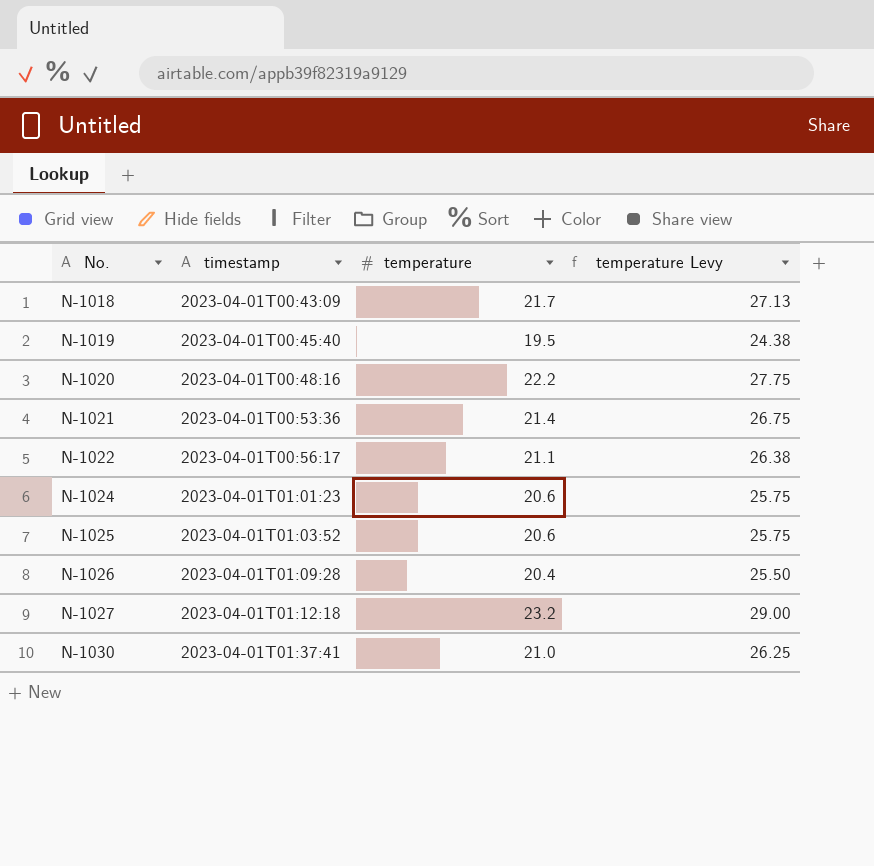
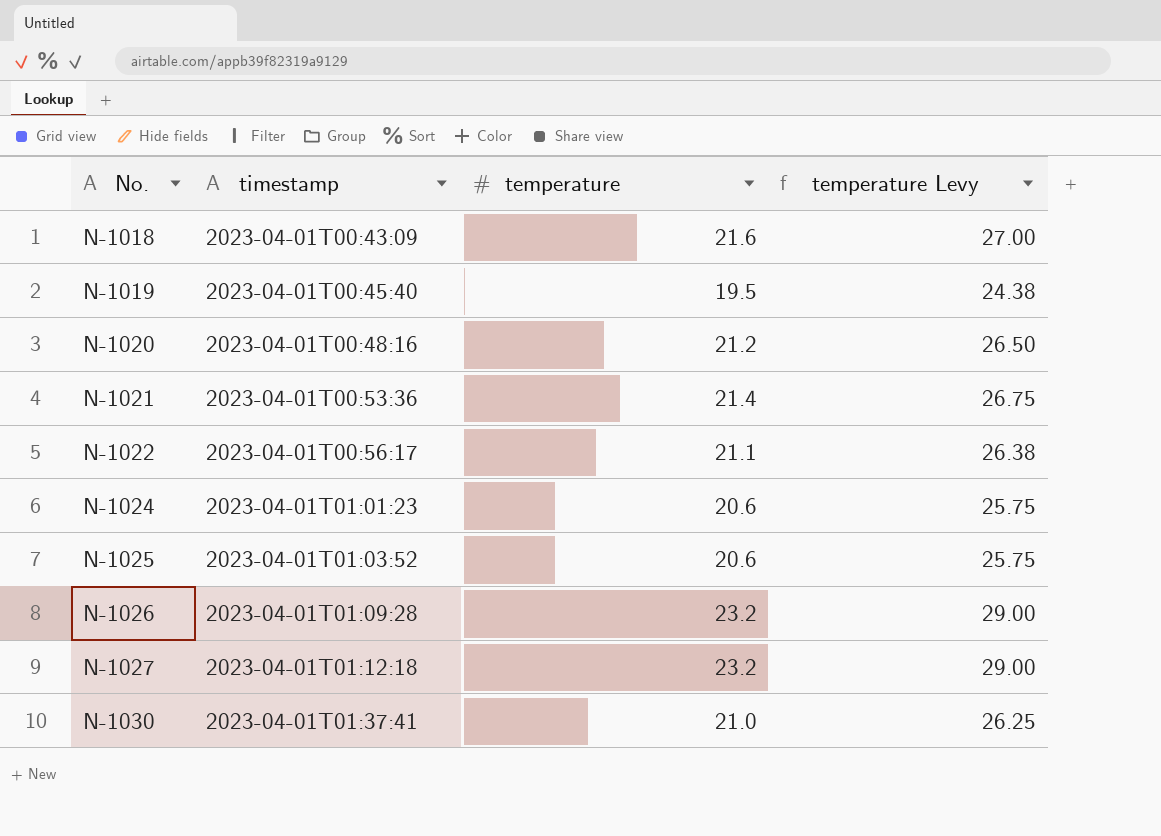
N-1018 | temperature: 21.7 -> 21.6
N-1018 | temperature Levy: 27.13 -> 27.00
N-1020 | temperature: 22.2 -> 21.2
N-1020 | temperature Levy: 27.75 -> 26.50
N-1026 | temperature: 20.4 -> 23.2
N-1026 | temperature Levy: 25.50 -> 29.00

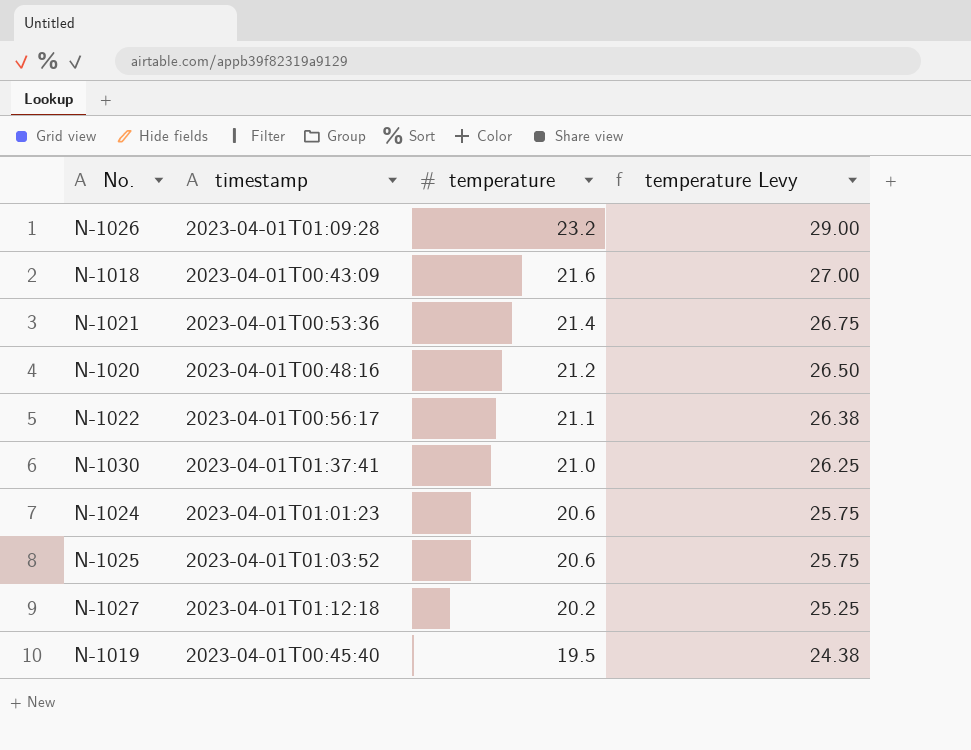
row order: No. ascending -> temperature descending
N-1027 | temperature: 23.2 -> 20.2
N-1027 | temperature Levy: 29.00 -> 25.25

